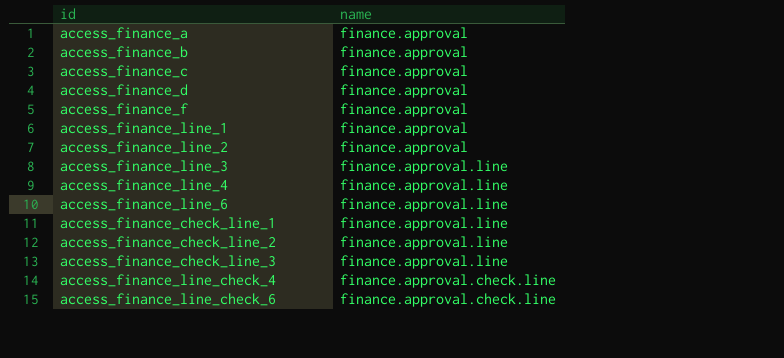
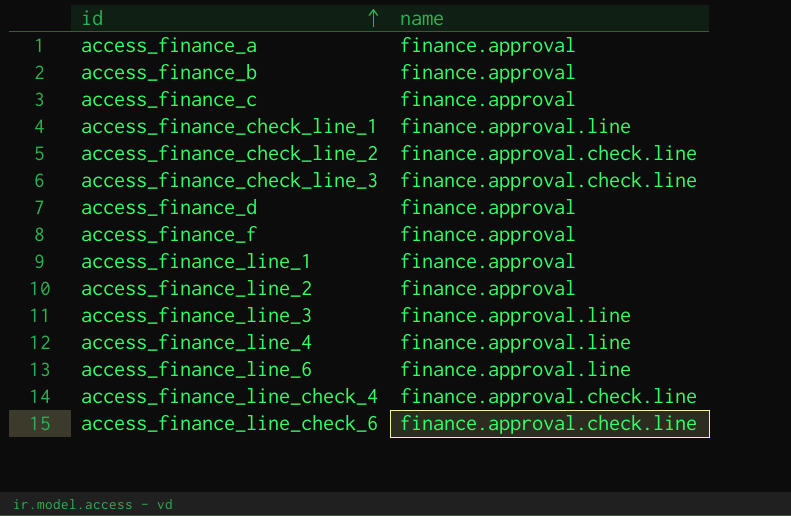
row order: none -> id ascending
access_finance_check_line_2 | name: finance.approval.line -> finance.approval.check.line
access_finance_check_line_3 | name: finance.approval.line -> finance.approval.check.line

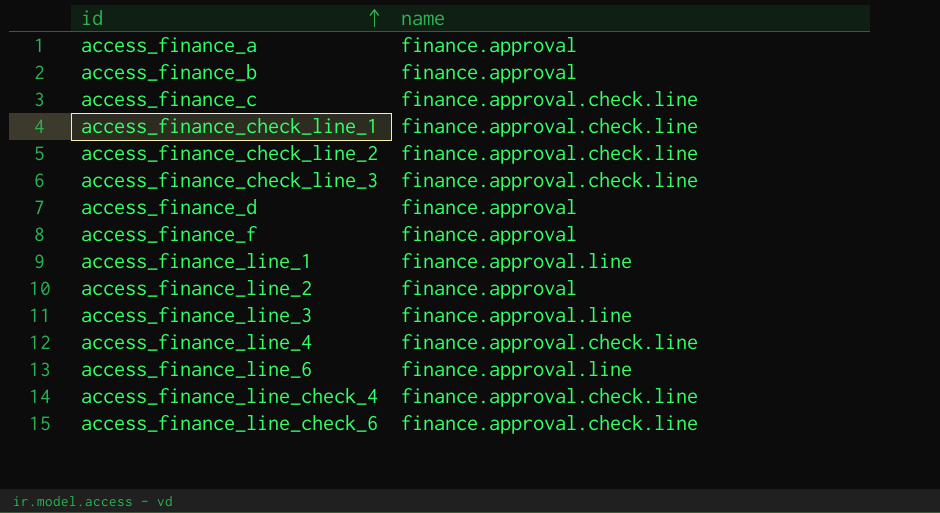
access_finance_c | name: finance.approval -> finance.approval.check.line
access_finance_check_line_1 | name: finance.approval.line -> finance.approval.check.line
access_finance_line_1 | name: finance.approval -> finance.approval.line
access_finance_line_4 | name: finance.approval.line -> finance.approval.check.line

